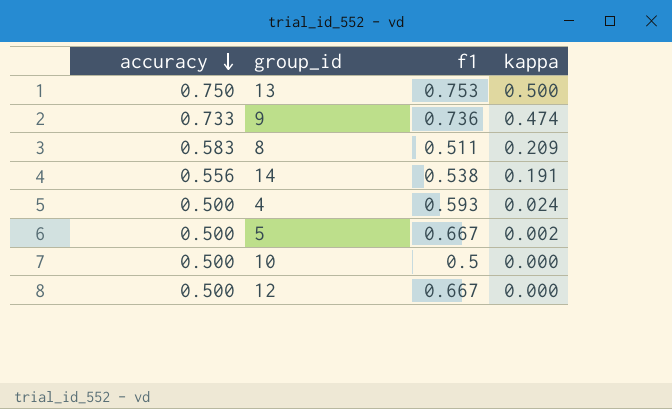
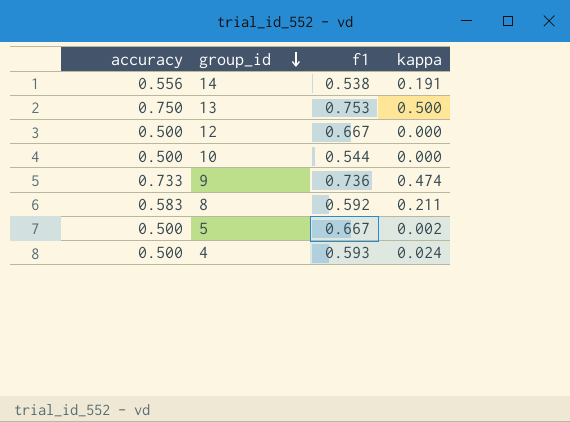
row order: accuracy descending -> group_id descending
10 | f1: 0.5 -> 0.544
8 | f1: 0.511 -> 0.592
8 | kappa: 0.209 -> 0.211

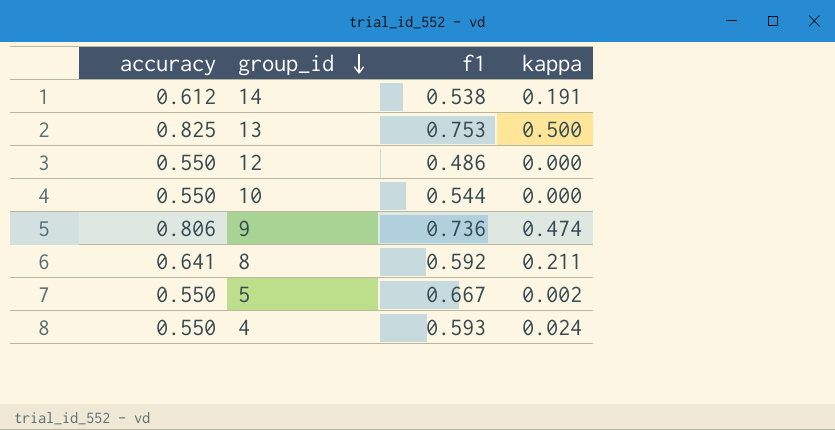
14 | accuracy: 0.556 -> 0.612
13 | accuracy: 0.750 -> 0.825
12 | accuracy: 0.500 -> 0.550
12 | f1: 0.667 -> 0.486
10 | accuracy: 0.500 -> 0.550
9 | accuracy: 0.733 -> 0.806
8 | accuracy: 0.583 -> 0.641
5 | accuracy: 0.500 -> 0.550
4 | accuracy: 0.500 -> 0.550

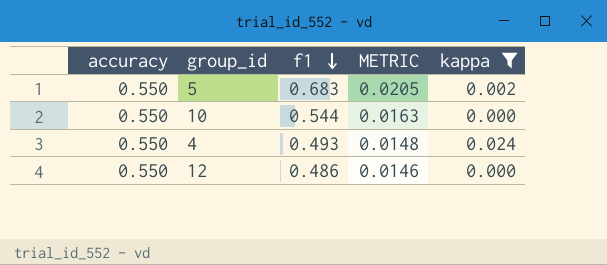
filter: none -> kappa <= 0.024
row order: group_id descending -> f1 descending
column METRIC | formula: none -> [f1] * 0.03
5 | f1: 0.667 -> 0.683
4 | f1: 0.593 -> 0.493

